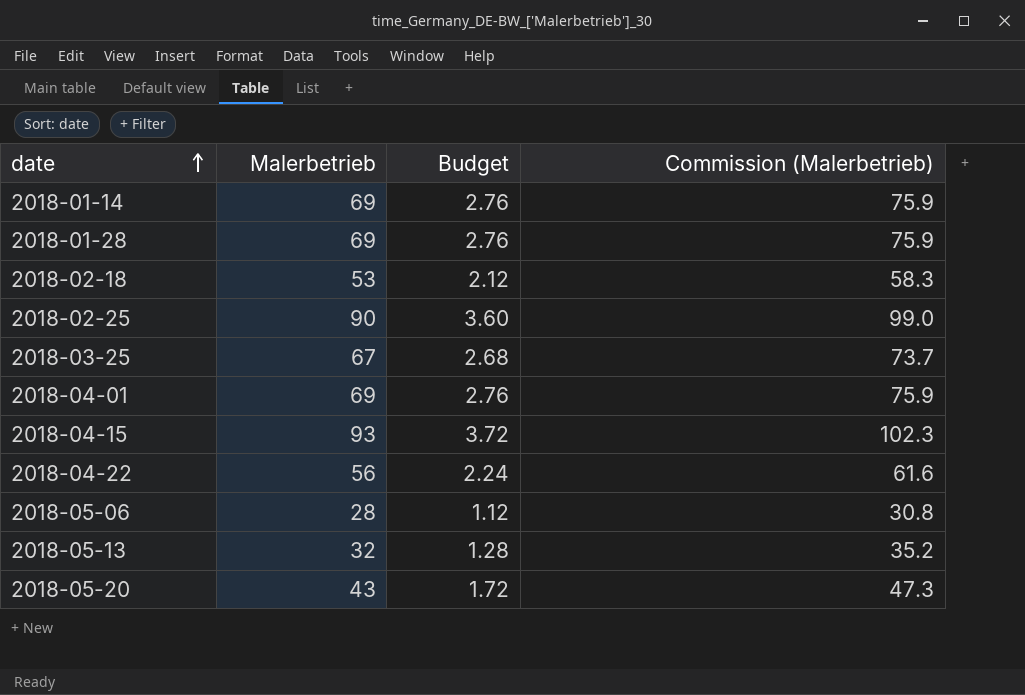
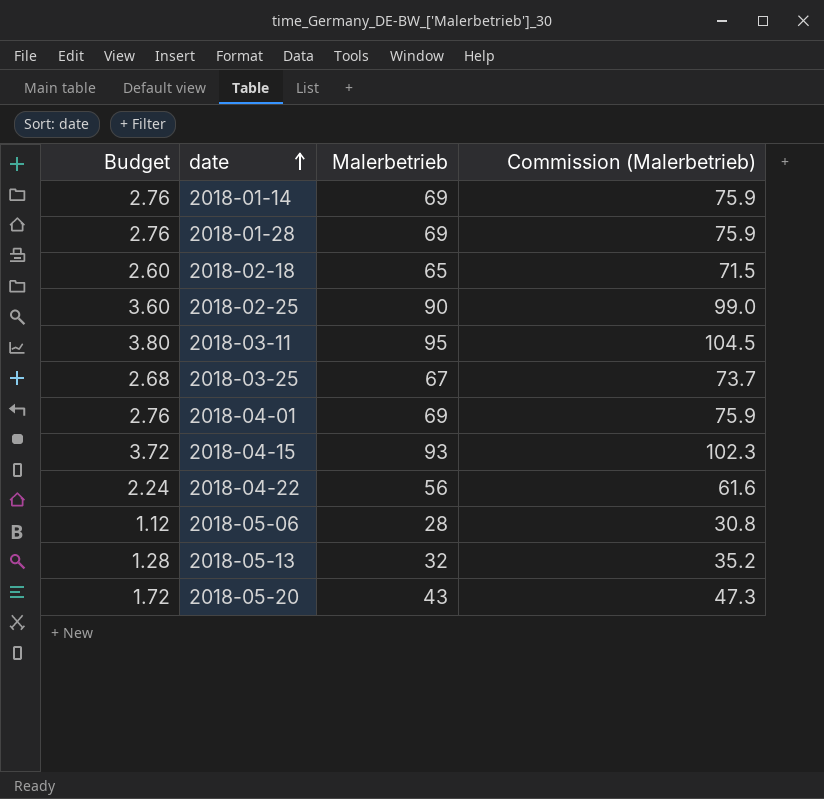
column Budget | position: 3 -> 1
2018-02-18 | Budget: 2.12 -> 2.60
2018-02-18 | Malerbetrieb: 53 -> 65
2018-02-18 | Commission (Malerbetrieb): 58.3 -> 71.5
row 2018-03-11: none -> 3.80 | 95 | 104.5

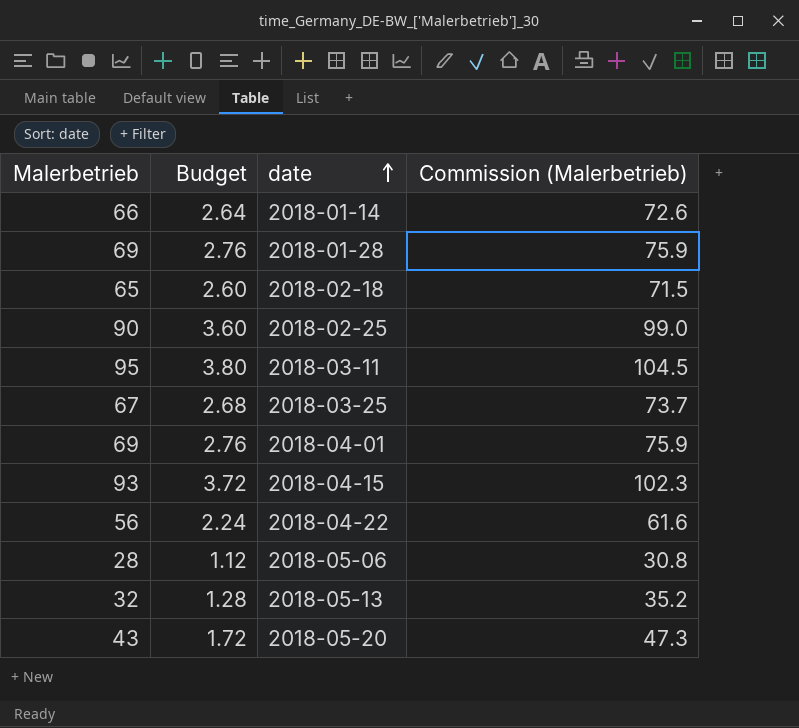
column Malerbetrieb | position: 3 -> 1
2018-01-14 | Malerbetrieb: 69 -> 66
2018-01-14 | Budget: 2.76 -> 2.64
2018-01-14 | Commission (Malerbetrieb): 75.9 -> 72.6

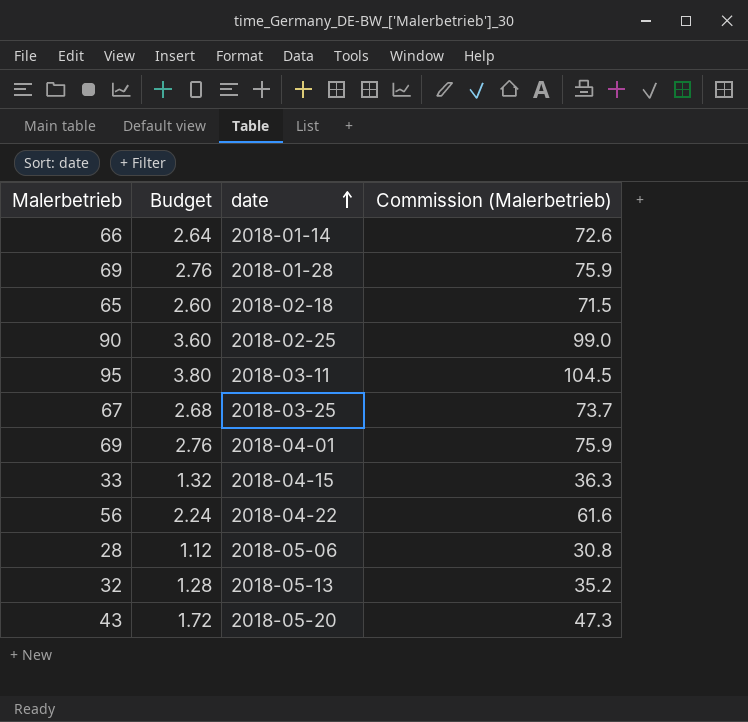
2018-04-15 | Malerbetrieb: 93 -> 33
2018-04-15 | Budget: 3.72 -> 1.32
2018-04-15 | Commission (Malerbetrieb): 102.3 -> 36.3

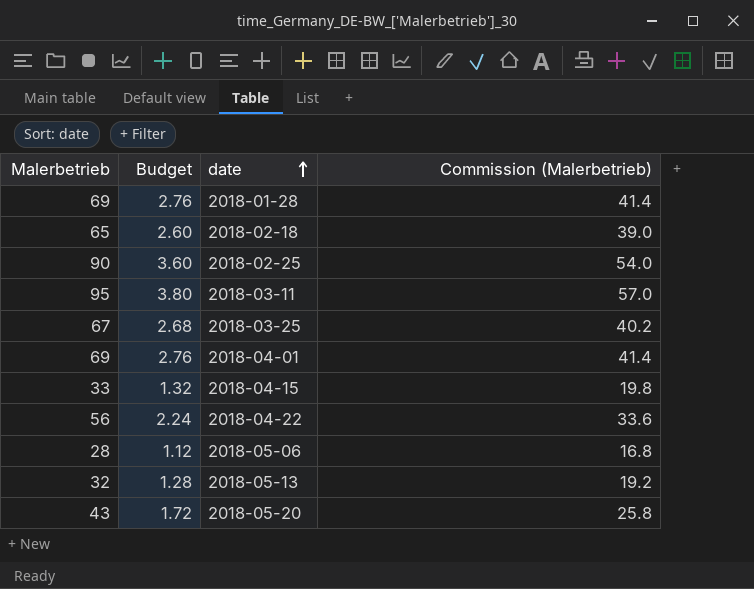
column Commission (Malerbetrieb) | formula: [Malerbetrieb] * 1.1 -> [Malerbetrieb] * 0.6
row 2018-01-14: 66 | 2.64 | 72.6 -> none

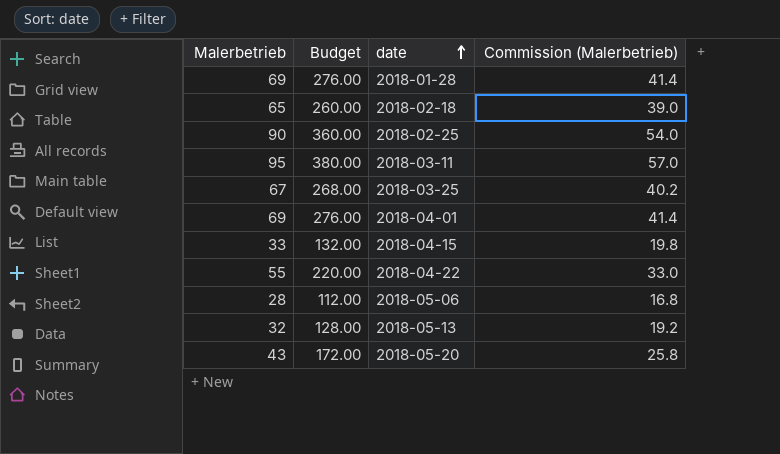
column Budget | formula: [Malerbetrieb] * 0.04 -> [Malerbetrieb] * 4
2018-04-22 | Malerbetrieb: 56 -> 55
2018-04-22 | Commission (Malerbetrieb): 33.6 -> 33.0

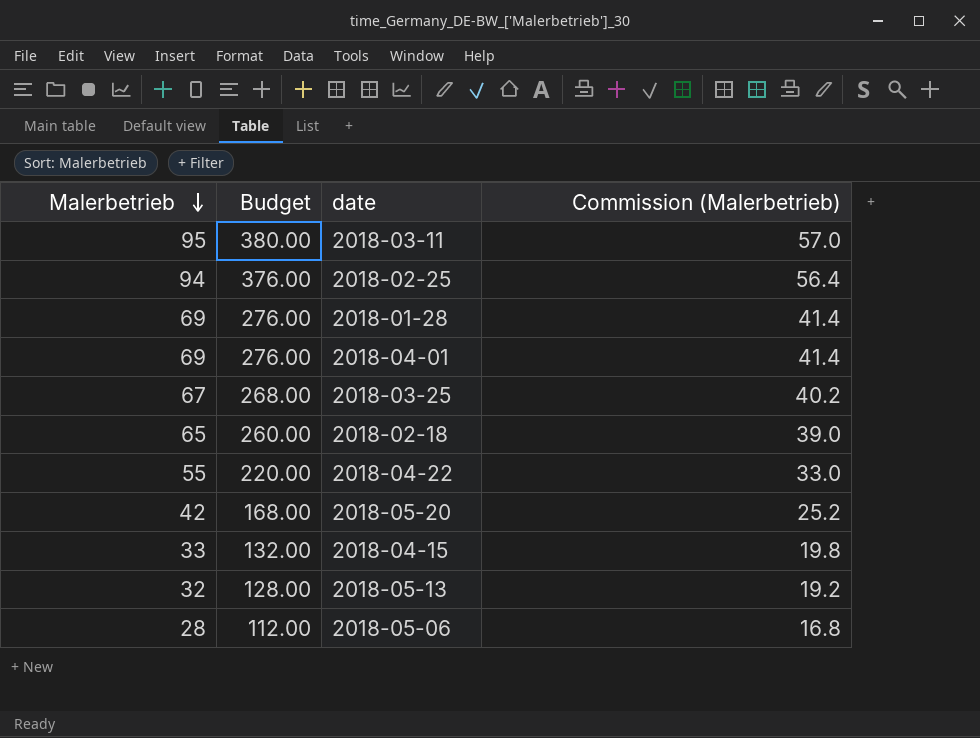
row order: date ascending -> Malerbetrieb descending
2018-02-25 | Malerbetrieb: 90 -> 94
2018-02-25 | Budget: 360.00 -> 376.00
2018-02-25 | Commission (Malerbetrieb): 54.0 -> 56.4
2018-05-20 | Malerbetrieb: 43 -> 42
2018-05-20 | Budget: 172.00 -> 168.00
2018-05-20 | Commission (Malerbetrieb): 25.8 -> 25.2

